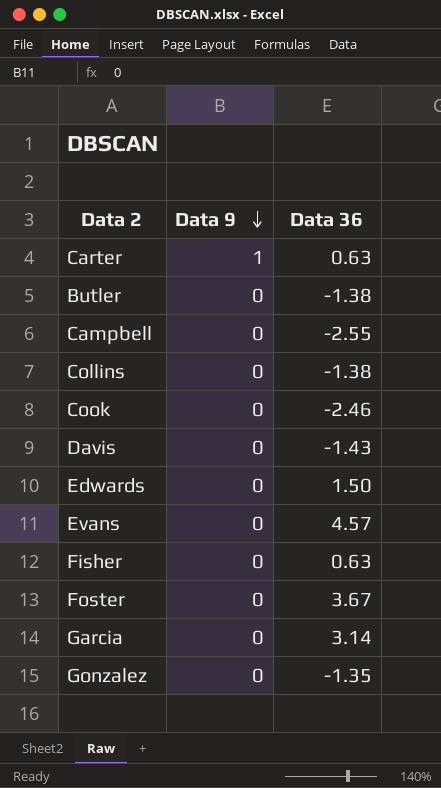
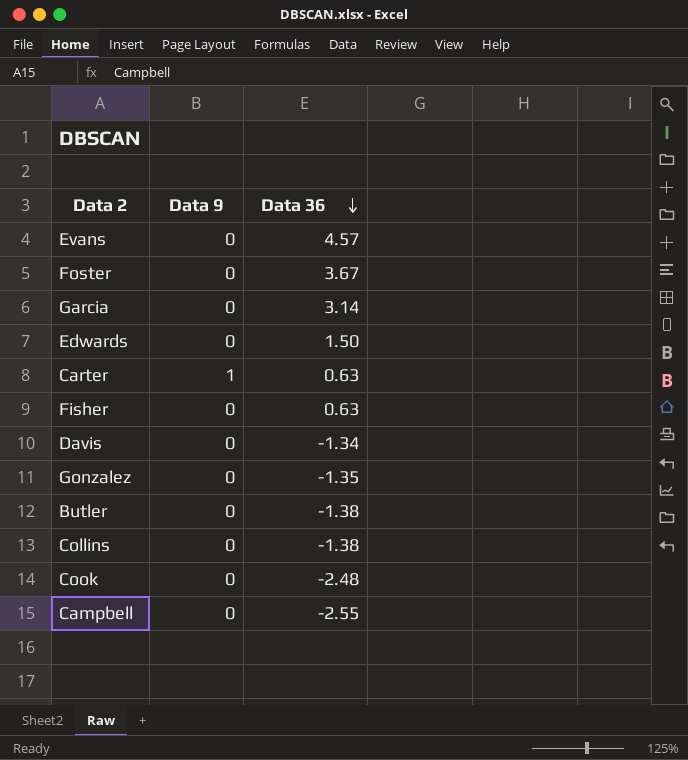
row order: Data 9 descending -> Data 36 descending
Davis | Data 36: -1.43 -> -1.34
Cook | Data 36: -2.46 -> -2.48

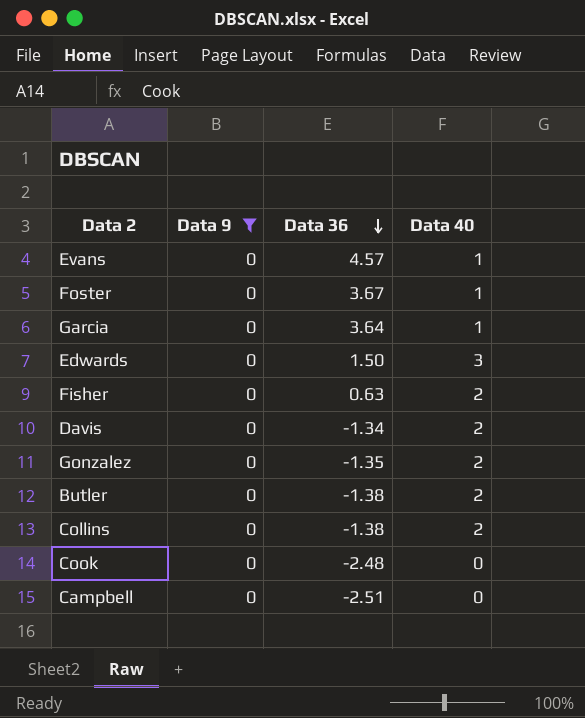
filter: none -> Data 9 = 0
column Data 40 | position: none -> 4
Garcia | Data 36: 3.14 -> 3.64
Campbell | Data 36: -2.55 -> -2.51

